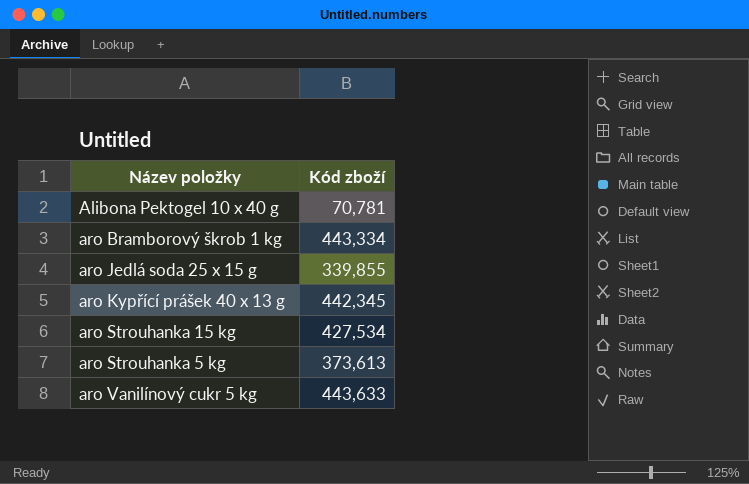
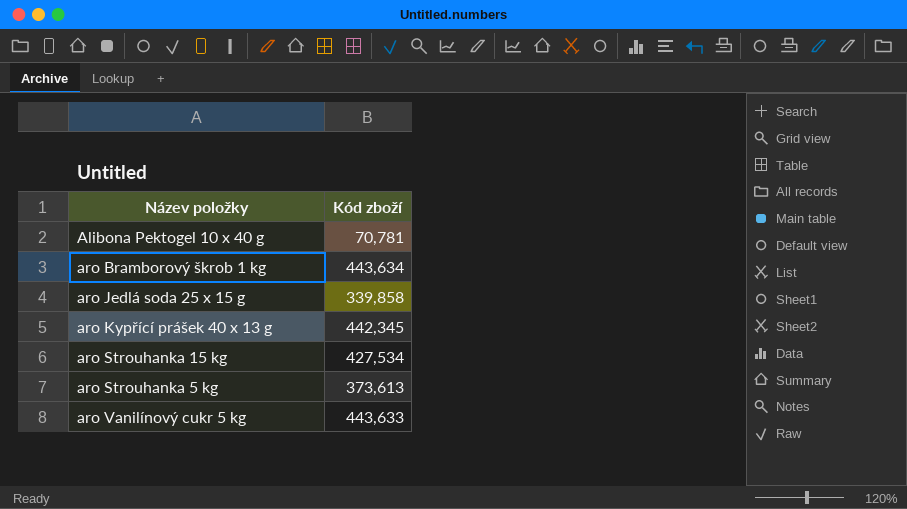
aro Bramborový škrob 1 kg | Kód zboží: 443,334 -> 443,634
aro Jedlá soda 25 x 15 g | Kód zboží: 339,855 -> 339,858

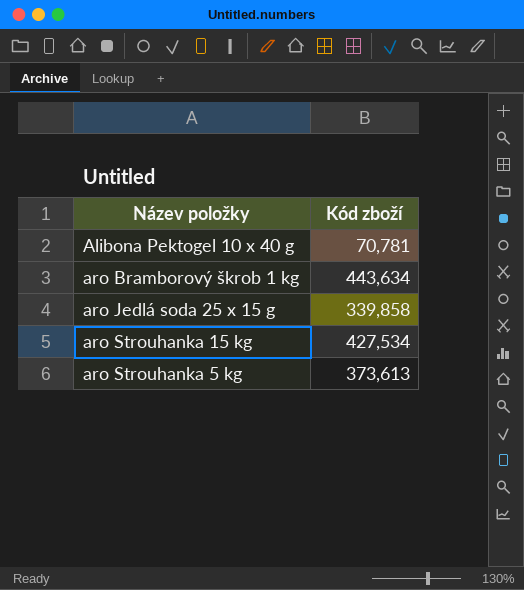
row aro Kypřící prášek 40 x 13 g: 442,345 -> none
row aro Vanilínový cukr 5 kg: 443,633 -> none

